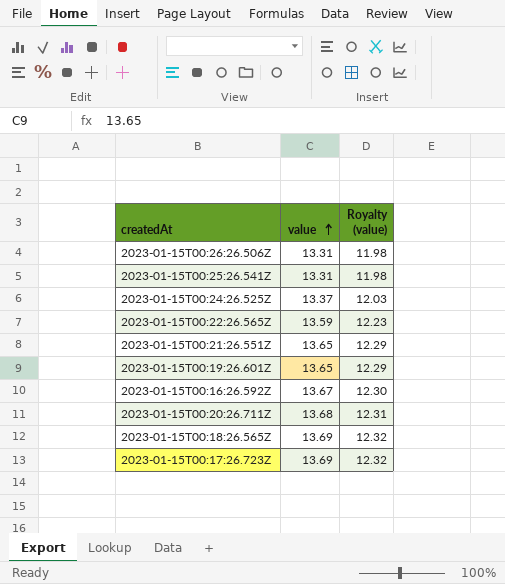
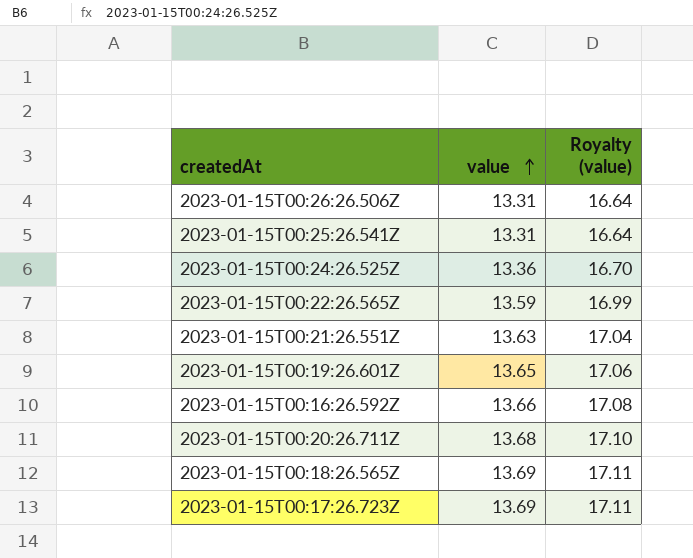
column Royalty (value) | formula: [value] * 0.9 -> [value] * 1.25
2023-01-15T00:24:26.525Z | value: 13.37 -> 13.36
2023-01-15T00:21:26.551Z | value: 13.65 -> 13.63
2023-01-15T00:16:26.592Z | value: 13.67 -> 13.66

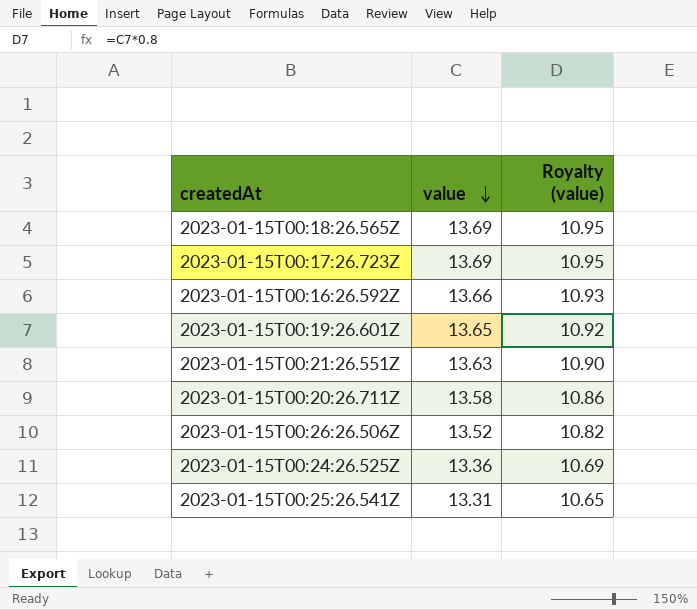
row order: value ascending -> value descending
column Royalty (value) | formula: [value] * 1.25 -> [value] * 0.8
row 2023-01-15T00:22:26.565Z: 13.59 | 16.99 -> none
2023-01-15T00:20:26.711Z | value: 13.68 -> 13.58
2023-01-15T00:26:26.506Z | value: 13.31 -> 13.52

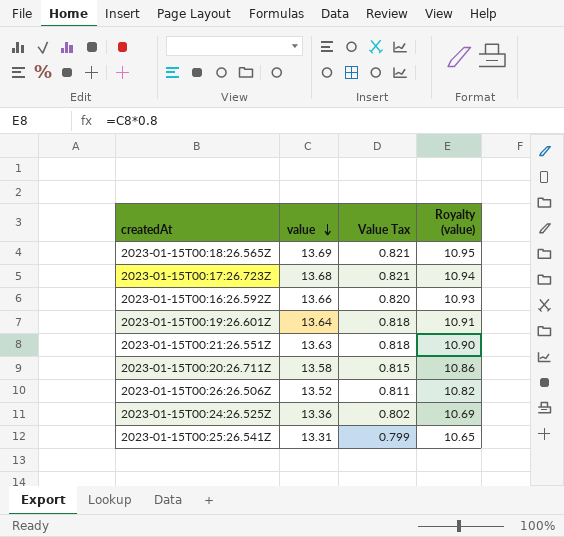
column Value Tax | formula: none -> [value] * 0.06
2023-01-15T00:17:26.723Z | value: 13.69 -> 13.68
2023-01-15T00:17:26.723Z | Royalty (value): 10.95 -> 10.94
2023-01-15T00:19:26.601Z | value: 13.65 -> 13.64
2023-01-15T00:19:26.601Z | Royalty (value): 10.92 -> 10.91

